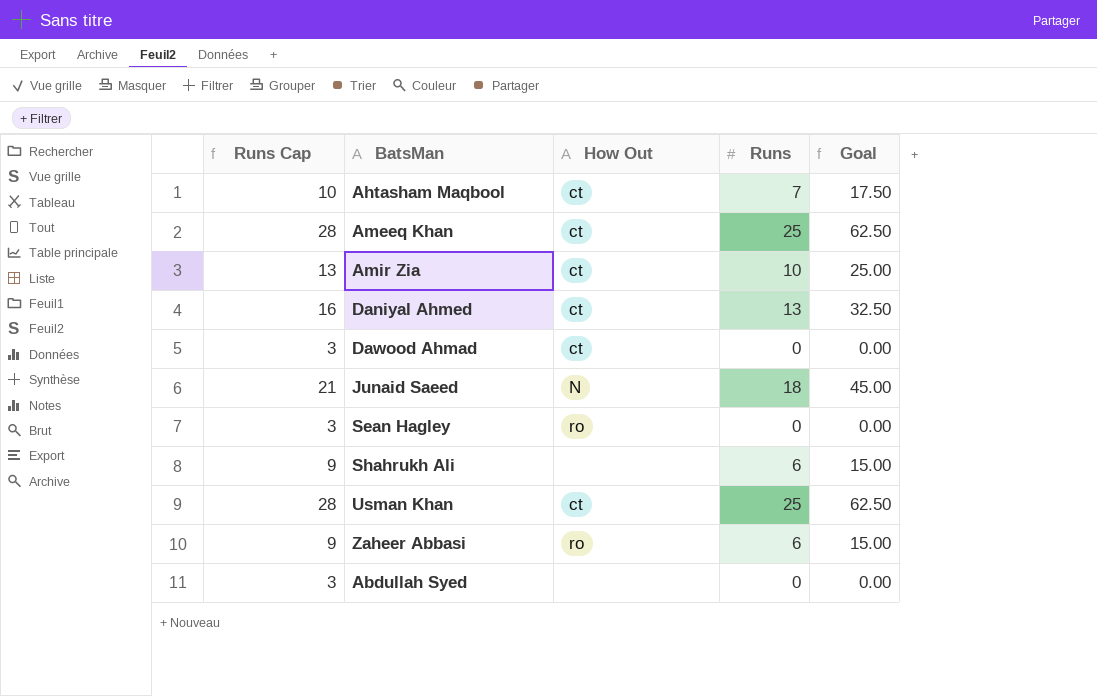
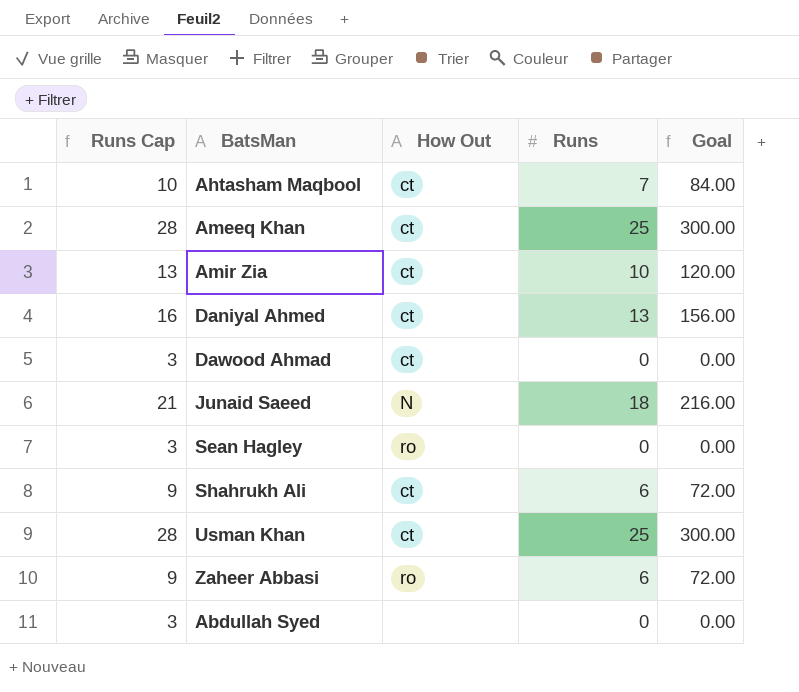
column Goal | formula: [Runs] * 2.5 -> [Runs] * 12
Shahrukh Ali | How Out: none -> ct

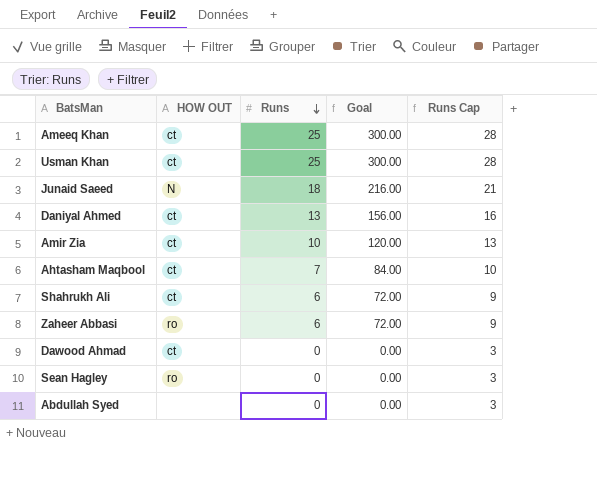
row order: none -> Runs descending
column name: How Out -> HOW OUT
column Runs Cap | position: 1 -> 5

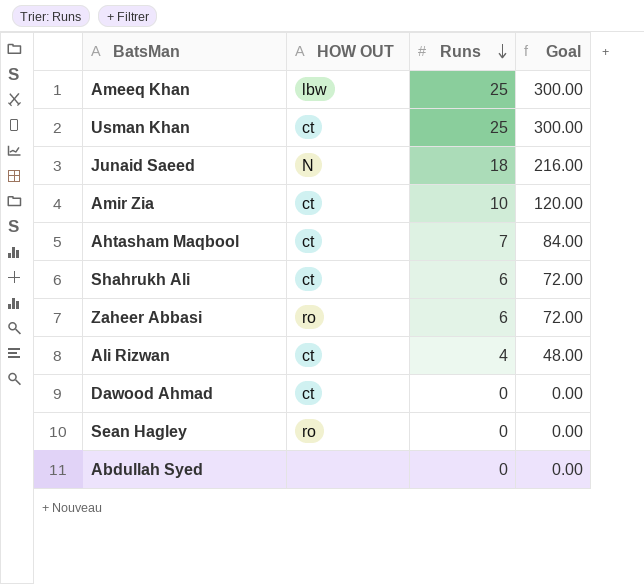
column Runs Cap | formula: [Runs] + 3 -> none
row Daniyal Ahmed: ct | 13 | 156.00 | 16 -> none
Ameeq Khan | HOW OUT: ct -> lbw
row Ali Rizwan: none -> ct | 4 | 48.00

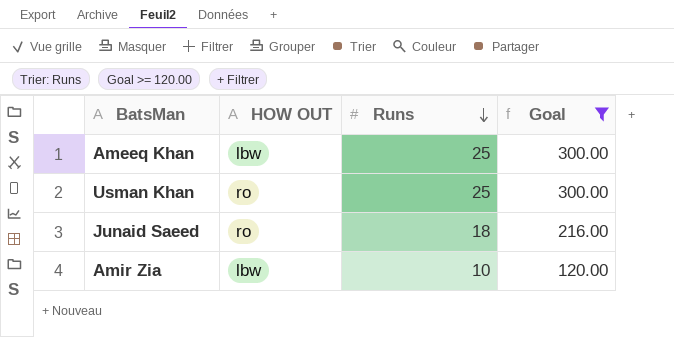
filter: none -> Goal >= 120.00
Usman Khan | HOW OUT: ct -> ro
Junaid Saeed | HOW OUT: N -> ro
Amir Zia | HOW OUT: ct -> lbw

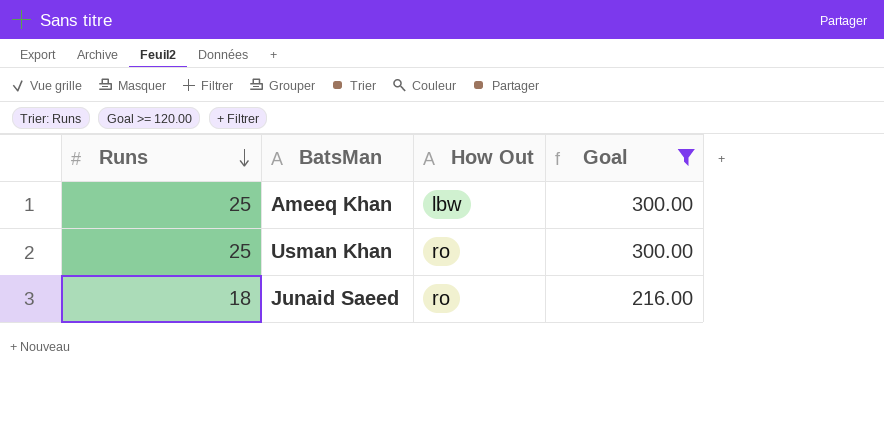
column Runs | position: 3 -> 1
column name: HOW OUT -> How Out
row Amir Zia: lbw | 10 | 120.00 -> none

